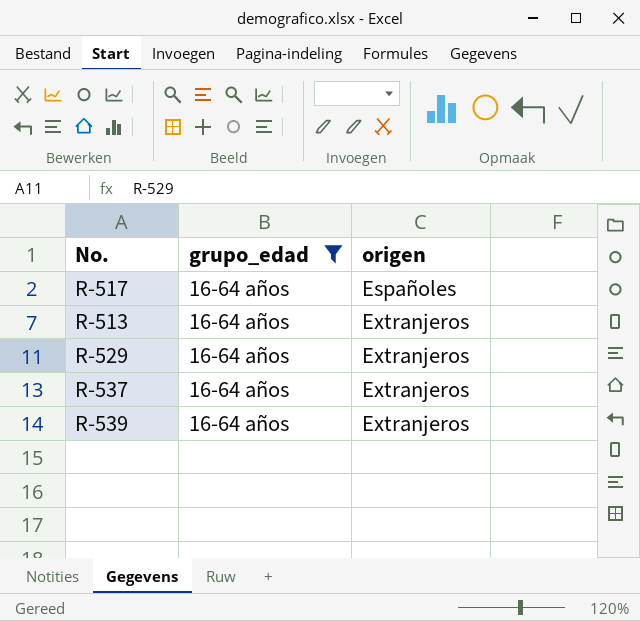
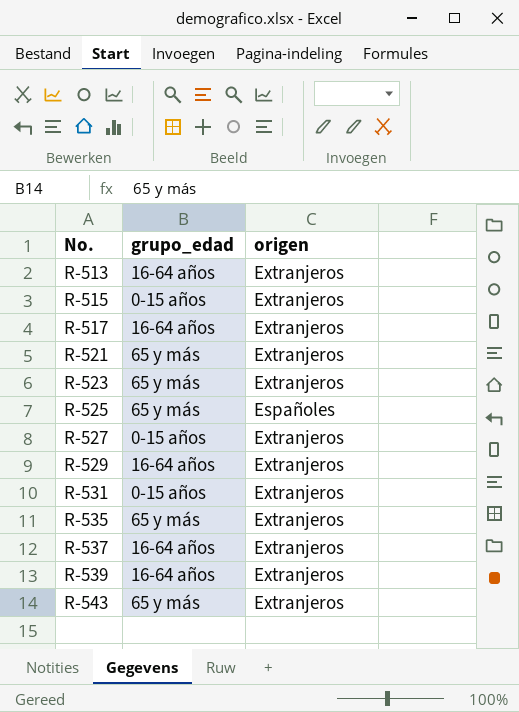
filter: grupo_edad = 16-64 años -> none
row order: origen ascending -> No. ascending
R-517 | origen: Españoles -> Extranjeros

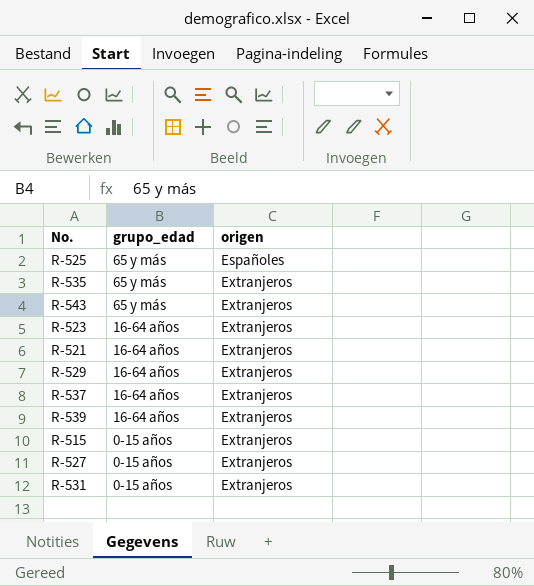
row order: No. ascending -> grupo_edad descending
row R-513: 16-64 años | Extranjeros -> none
row R-517: 16-64 años | Extranjeros -> none
R-523 | grupo_edad: 65 y más -> 16-64 años
R-521 | grupo_edad: 65 y más -> 16-64 años

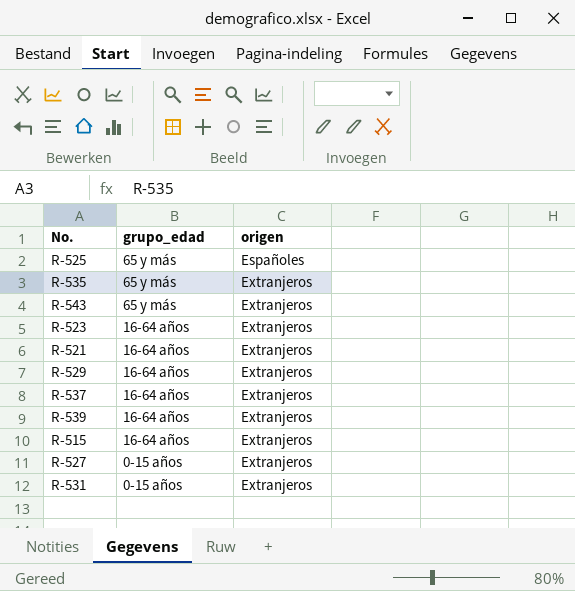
R-515 | grupo_edad: 0-15 años -> 16-64 años

